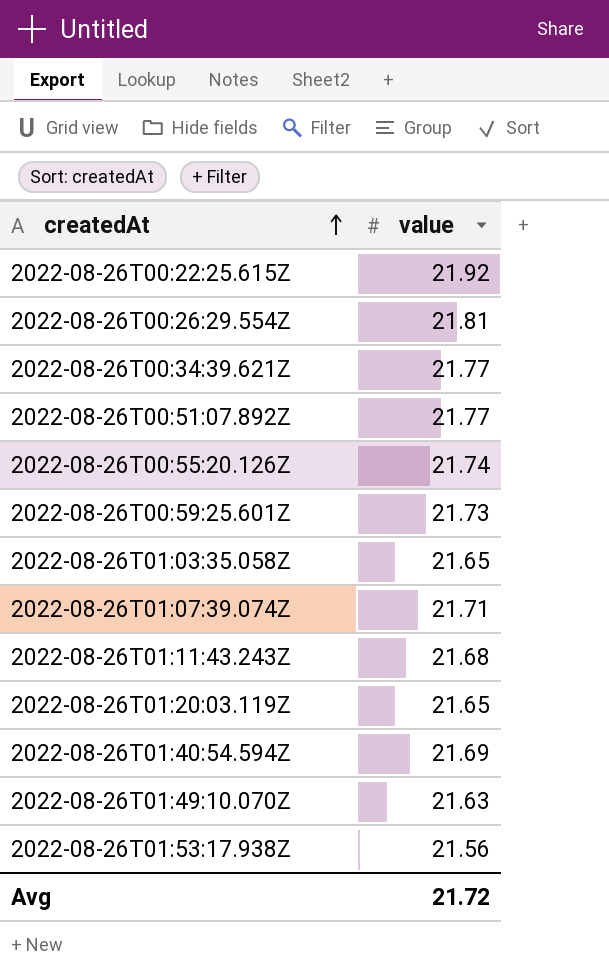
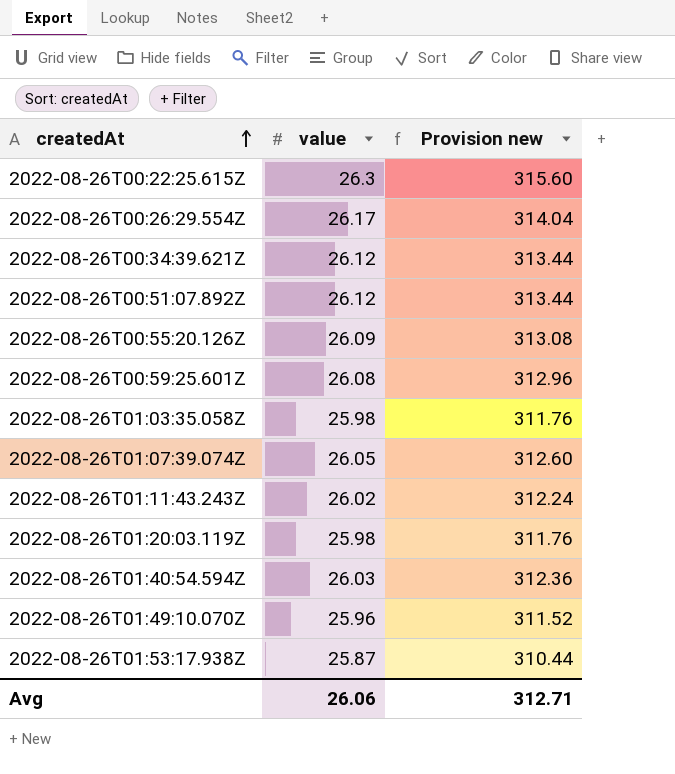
column Provision new | formula: none -> [value] * 12
2022-08-26T00:22:25.615Z | value: 21.92 -> 26.3
2022-08-26T00:26:29.554Z | value: 21.81 -> 26.17
2022-08-26T00:34:39.621Z | value: 21.77 -> 26.12
2022-08-26T00:51:07.892Z | value: 21.77 -> 26.12
2022-08-26T00:55:20.126Z | value: 21.74 -> 26.09
2022-08-26T00:59:25.601Z | value: 21.73 -> 26.08
2022-08-26T01:03:35.058Z | value: 21.65 -> 25.98
2022-08-26T01:07:39.074Z | value: 21.71 -> 26.05
2022-08-26T01:11:43.243Z | value: 21.68 -> 26.02
2022-08-26T01:20:03.119Z | value: 21.65 -> 25.98
2022-08-26T01:40:54.594Z | value: 21.69 -> 26.03
2022-08-26T01:49:10.070Z | value: 21.63 -> 25.96
2022-08-26T01:53:17.938Z | value: 21.56 -> 25.87
Avg | value: 21.72 -> 26.06

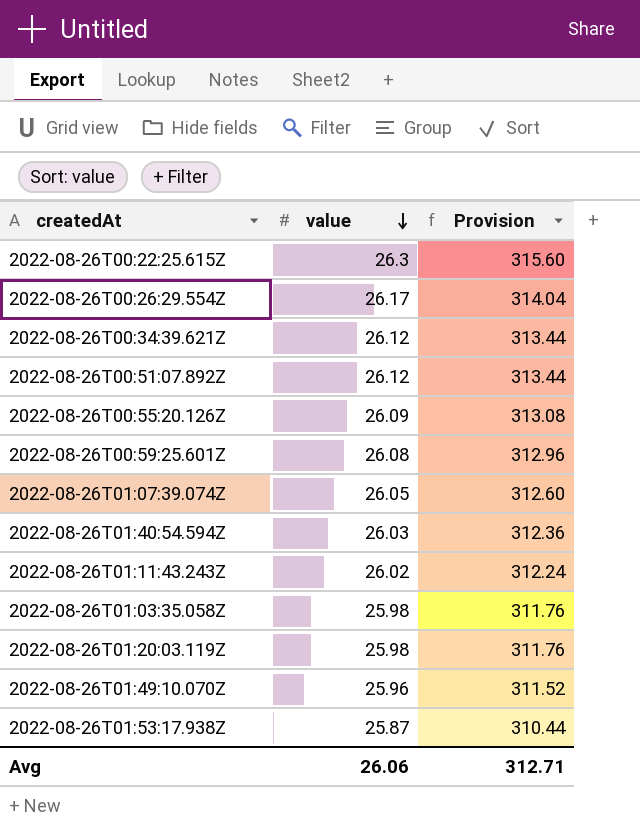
row order: createdAt ascending -> value descending
column name: Provision new -> Provision

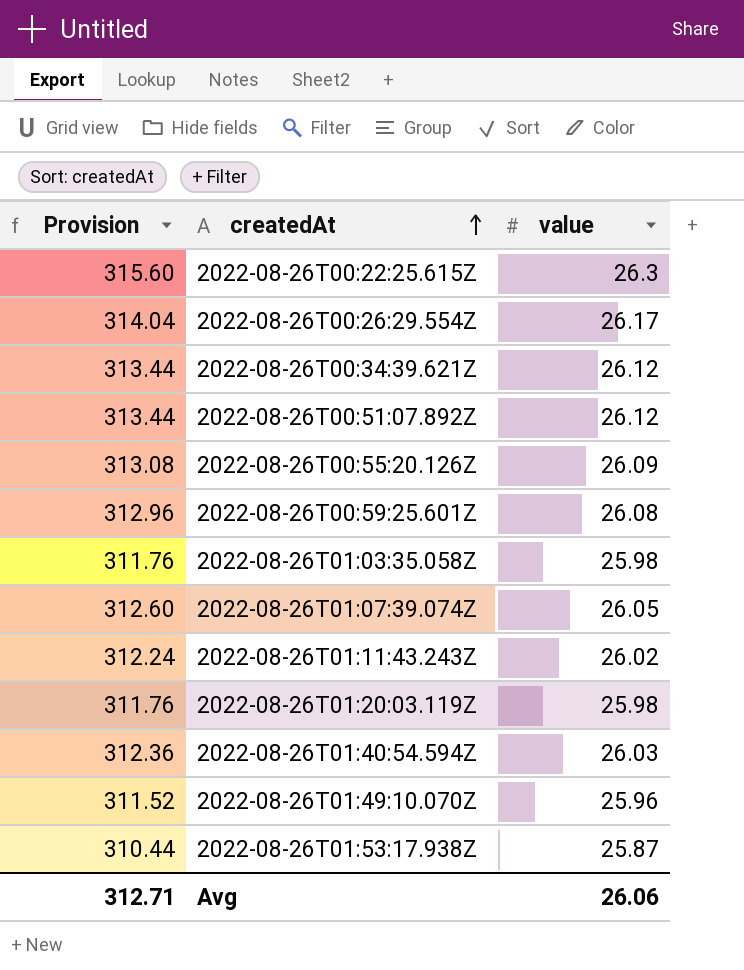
row order: value descending -> createdAt ascending
column Provision | position: 3 -> 1

